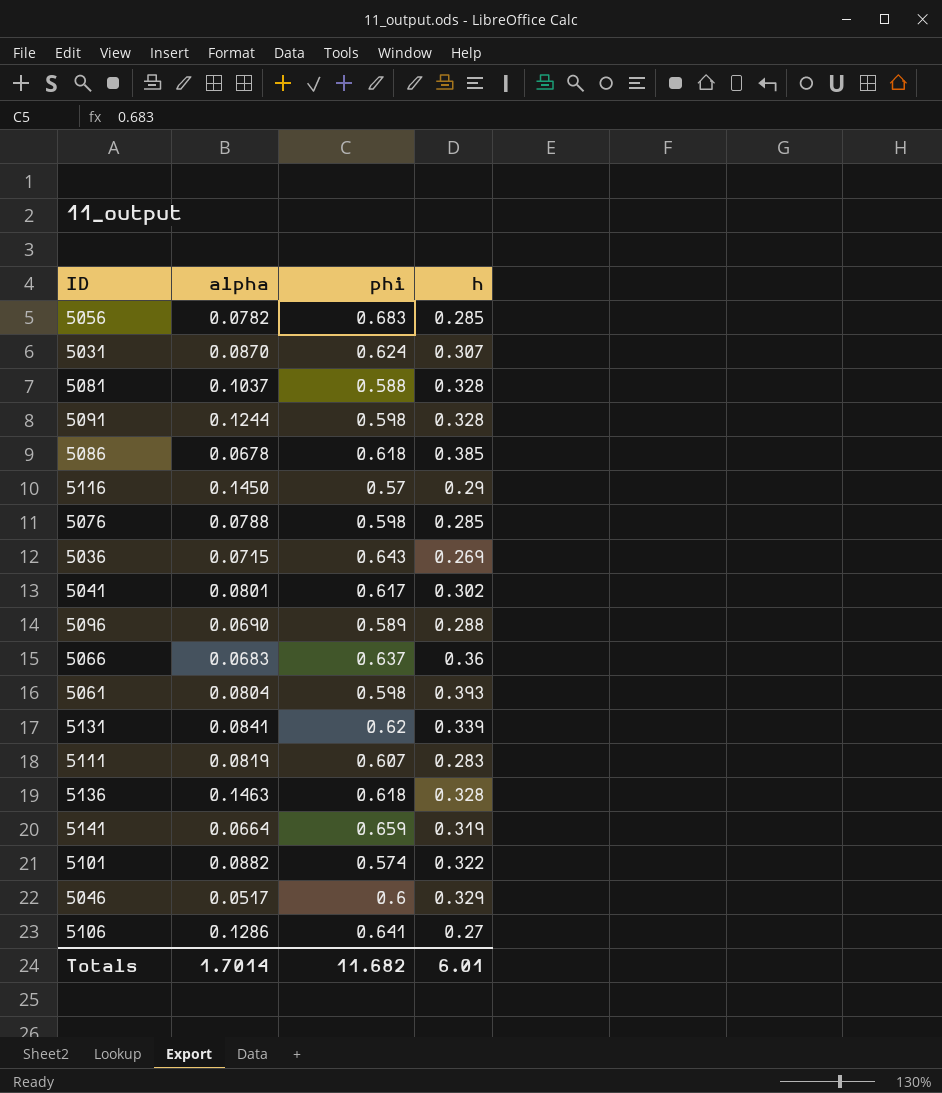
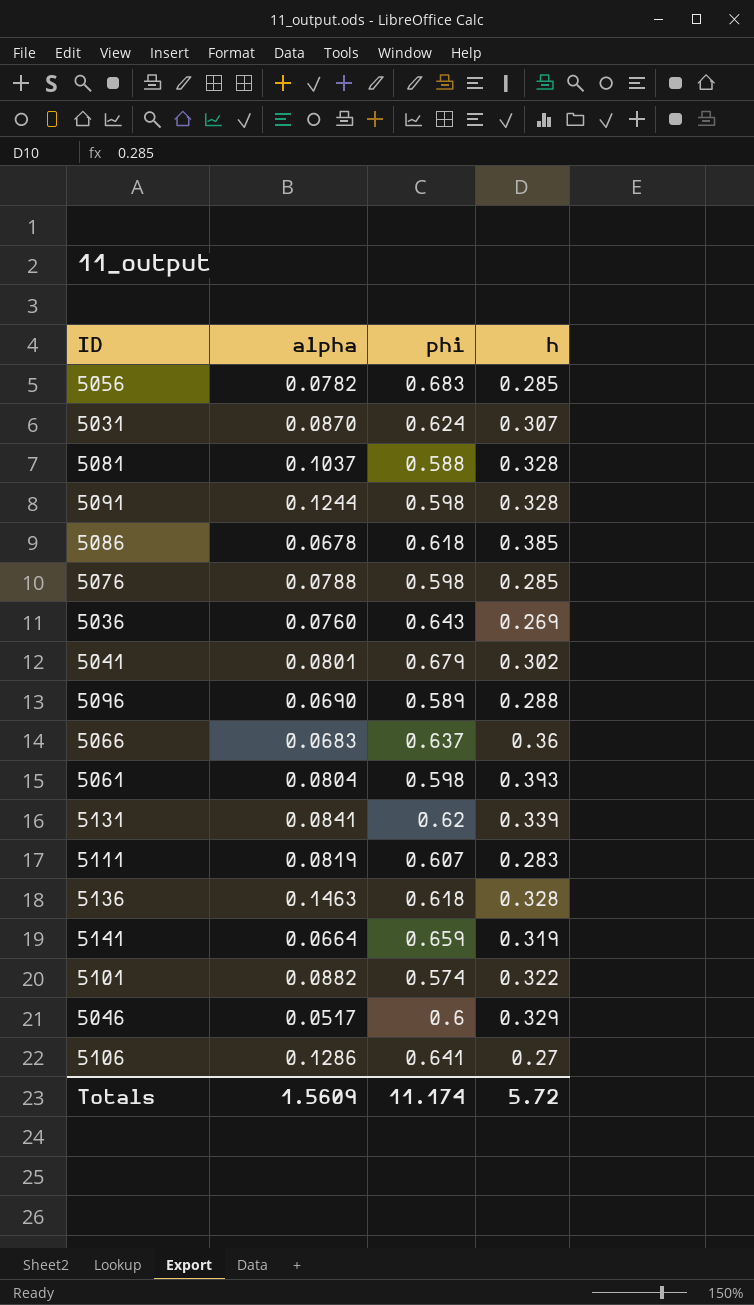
row 5116: 0.1450 | 0.57 | 0.29 -> none
5036 | alpha: 0.0715 -> 0.0760
5041 | phi: 0.617 -> 0.679
Totals | alpha: 1.7014 -> 1.5609
Totals | phi: 11.682 -> 11.174
Totals | h: 6.01 -> 5.72

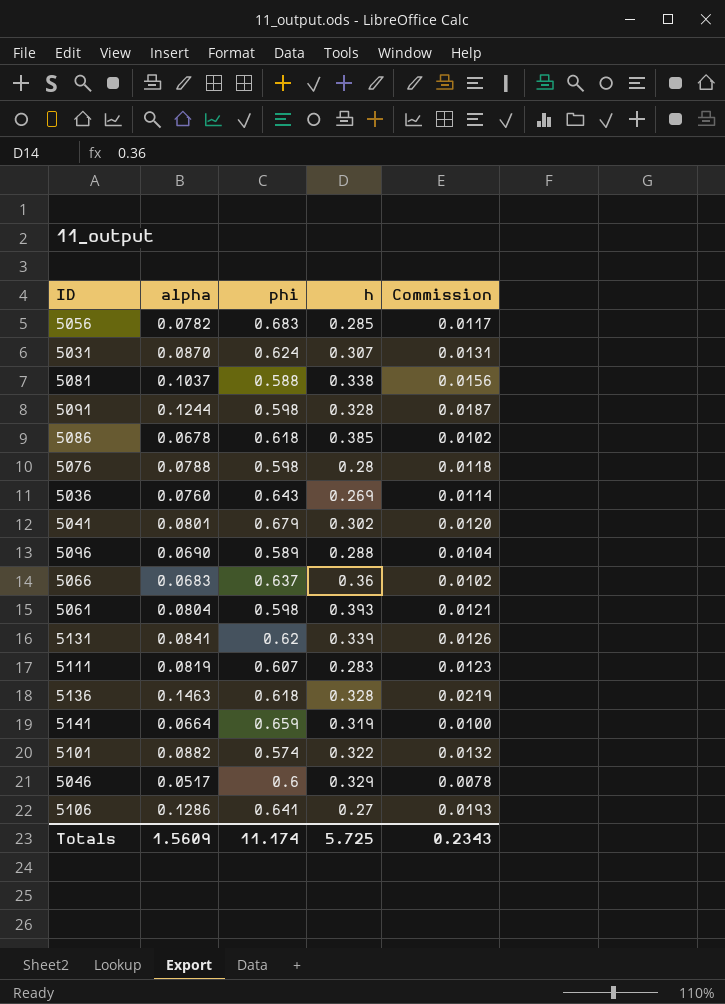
column Commission | formula: none -> [alpha] * 0.15
5081 | h: 0.328 -> 0.338
5076 | h: 0.285 -> 0.28
Totals | h: 5.72 -> 5.725

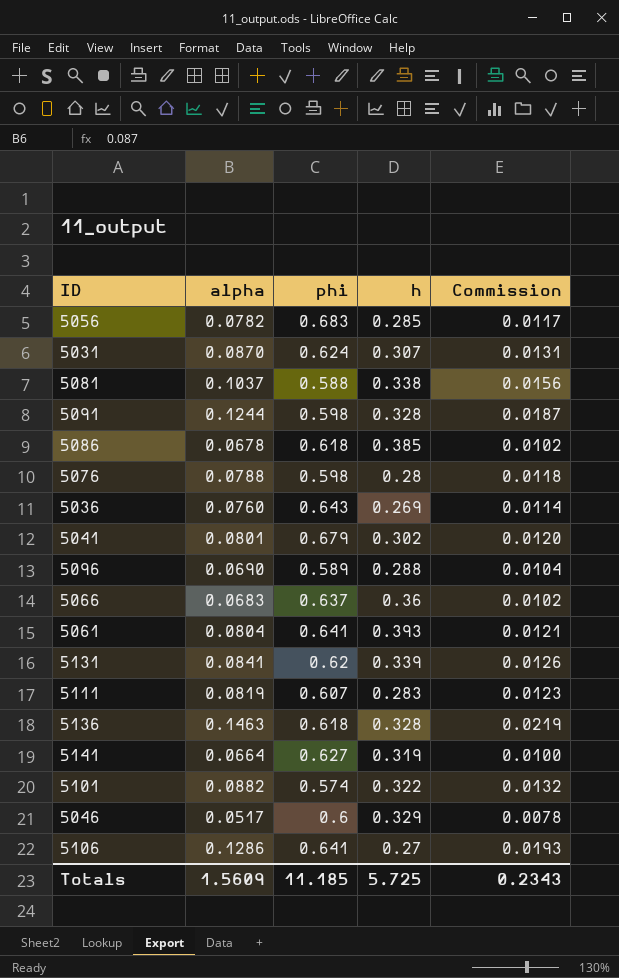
5061 | phi: 0.598 -> 0.641
5141 | phi: 0.659 -> 0.627
Totals | phi: 11.174 -> 11.185

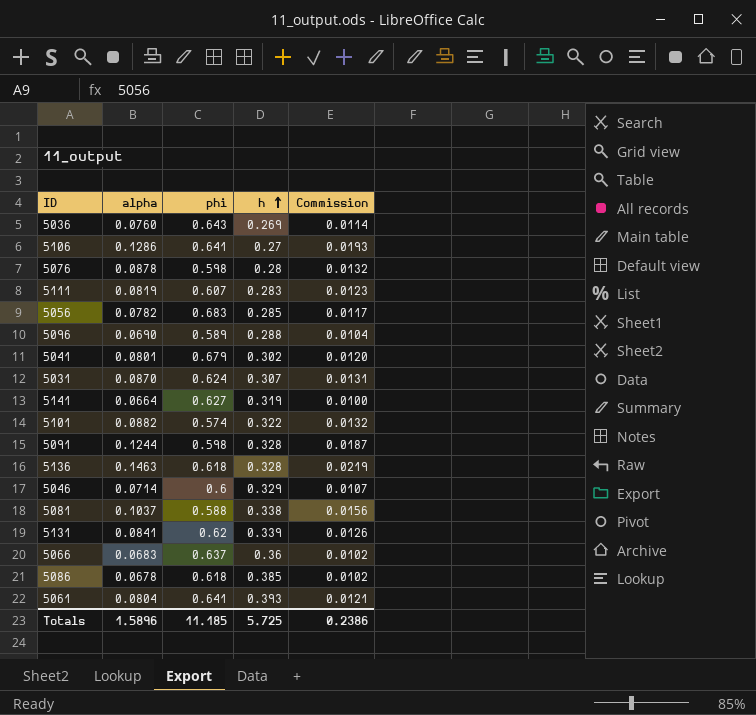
row order: none -> h ascending
5076 | alpha: 0.0788 -> 0.0878
5076 | Commission: 0.0118 -> 0.0132
5046 | alpha: 0.0517 -> 0.0714
5046 | Commission: 0.0078 -> 0.0107
Totals | alpha: 1.5609 -> 1.5896
Totals | Commission: 0.2343 -> 0.2386

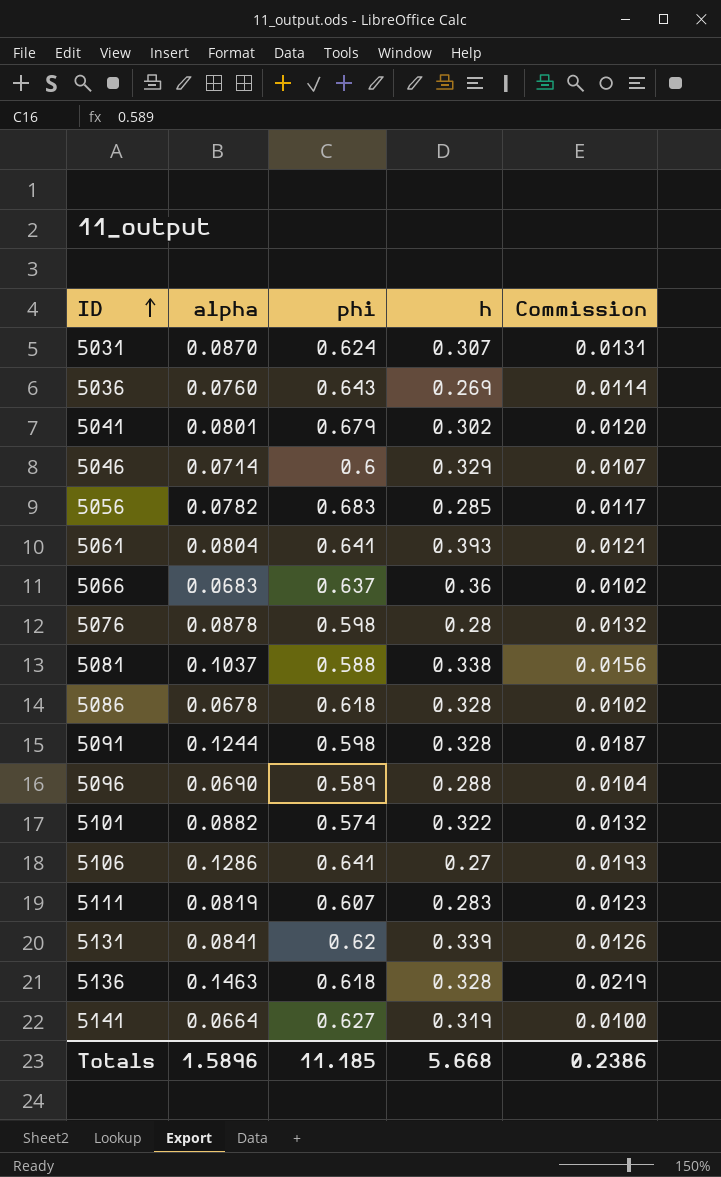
row order: h ascending -> ID ascending
5086 | h: 0.385 -> 0.328
Totals | h: 5.725 -> 5.668

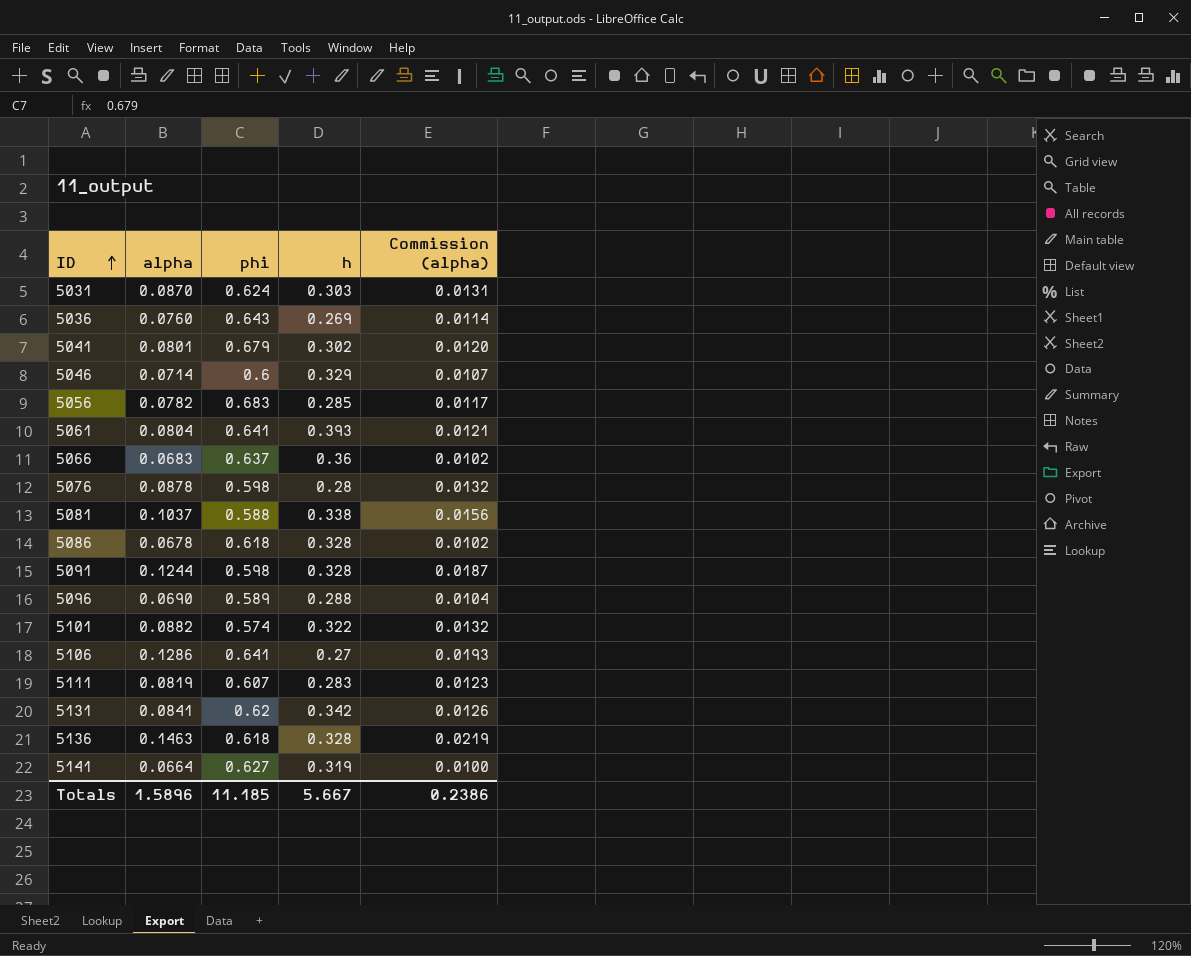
column name: Commission -> Commission (alpha)
5031 | h: 0.307 -> 0.303
5131 | h: 0.339 -> 0.342
Totals | h: 5.668 -> 5.667

